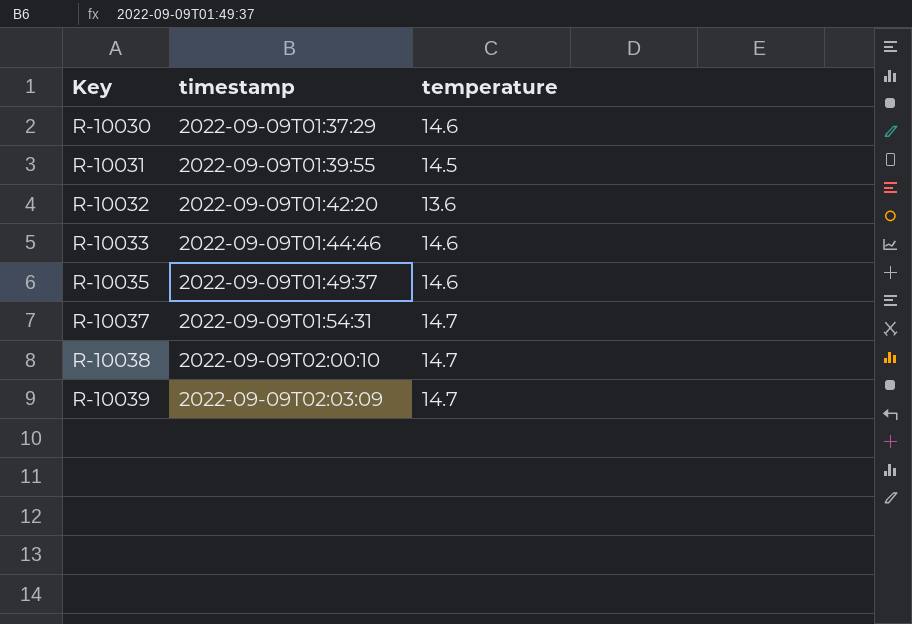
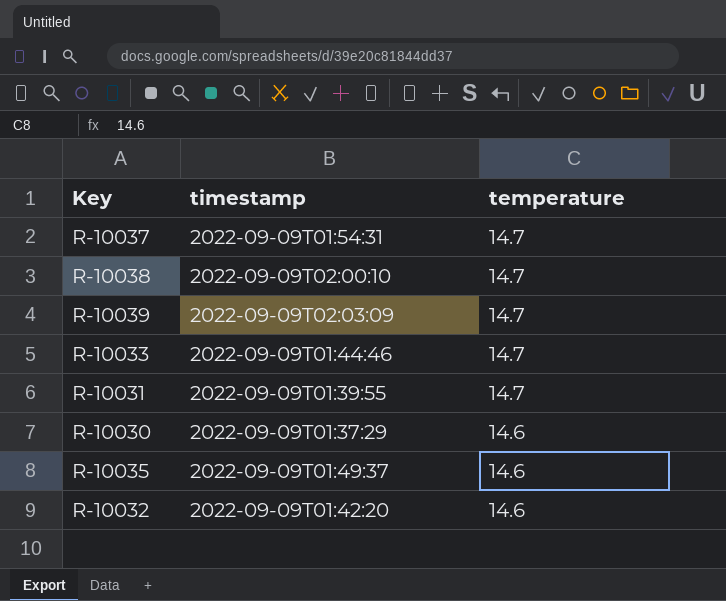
row order: Key ascending -> temperature descending
R-10033 | temperature: 14.6 -> 14.7
R-10031 | temperature: 14.5 -> 14.7
R-10032 | temperature: 13.6 -> 14.6

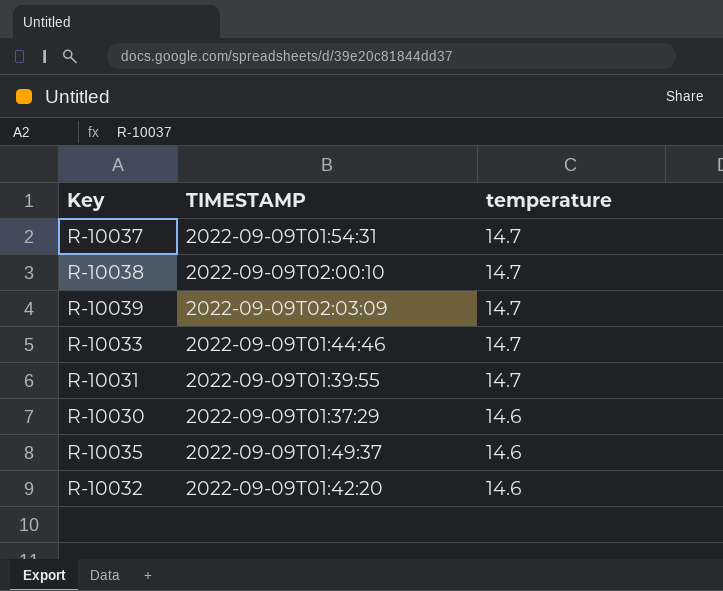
column name: timestamp -> TIMESTAMP

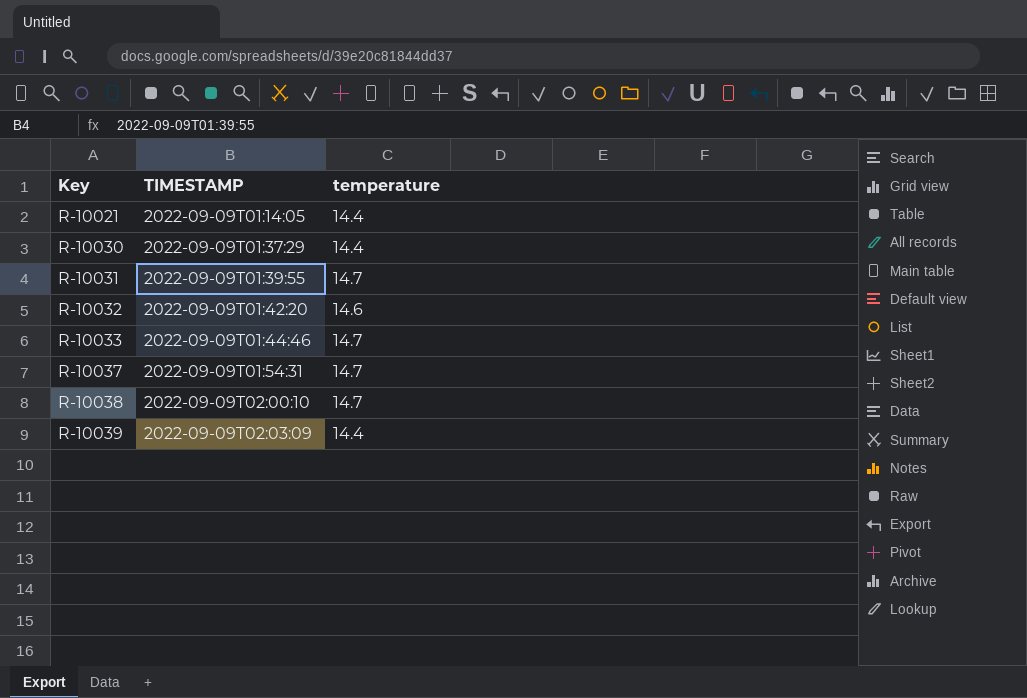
row order: temperature descending -> Key ascending
row R-10035: 2022-09-09T01:49:37 | 14.6 -> none
row R-10021: none -> 2022-09-09T01:14:05 | 14.4
R-10030 | temperature: 14.6 -> 14.4
R-10039 | temperature: 14.7 -> 14.4

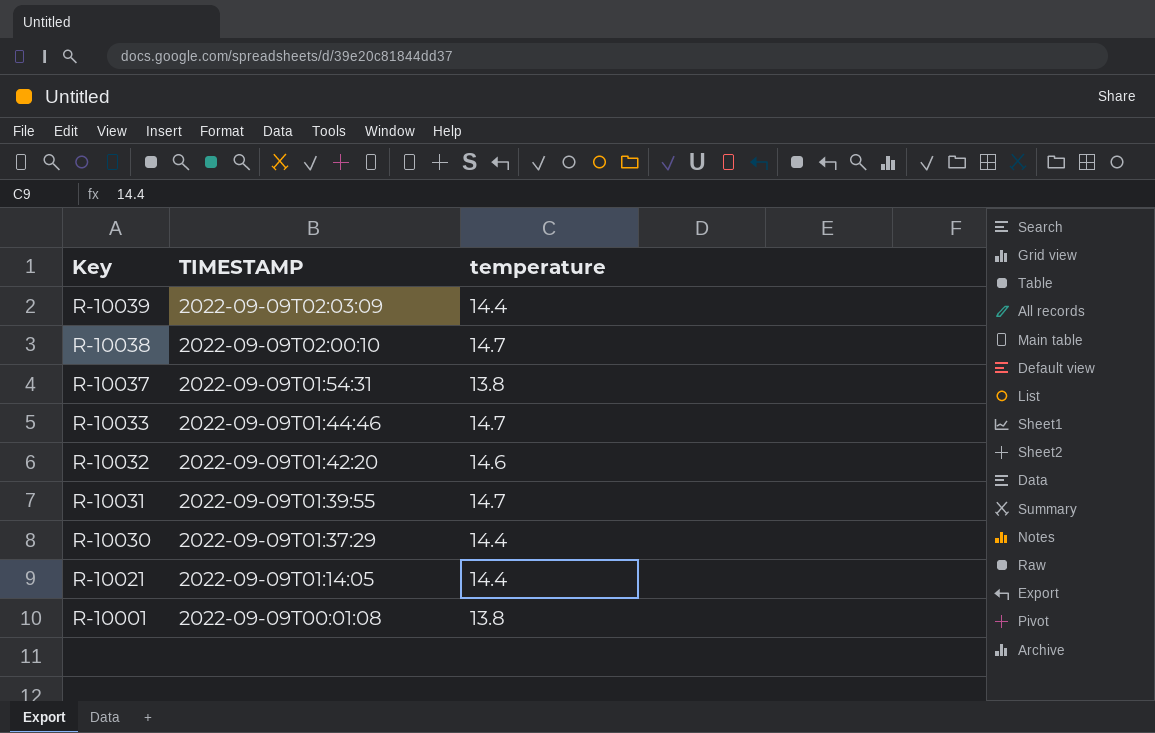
row order: Key ascending -> Key descending
R-10037 | temperature: 14.7 -> 13.8
row R-10001: none -> 2022-09-09T00:01:08 | 13.8

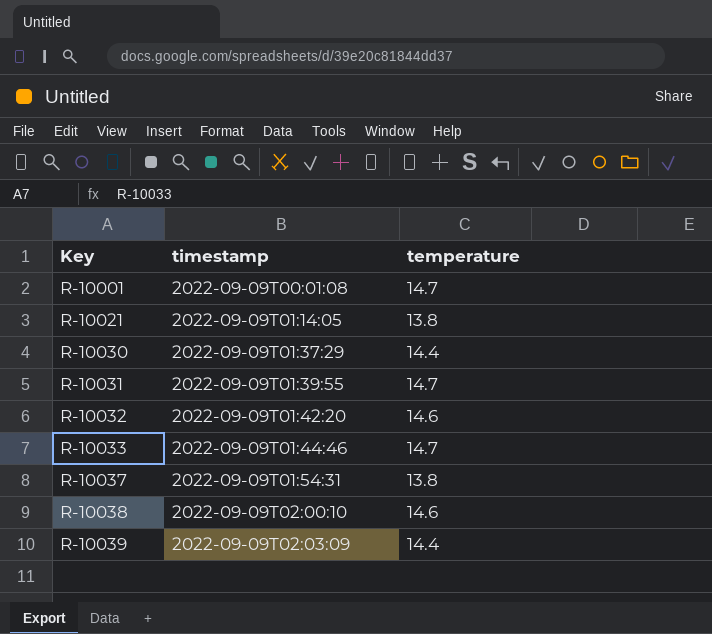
row order: Key descending -> Key ascending
column name: TIMESTAMP -> timestamp
R-10001 | temperature: 13.8 -> 14.7
R-10021 | temperature: 14.4 -> 13.8
R-10038 | temperature: 14.7 -> 14.6

